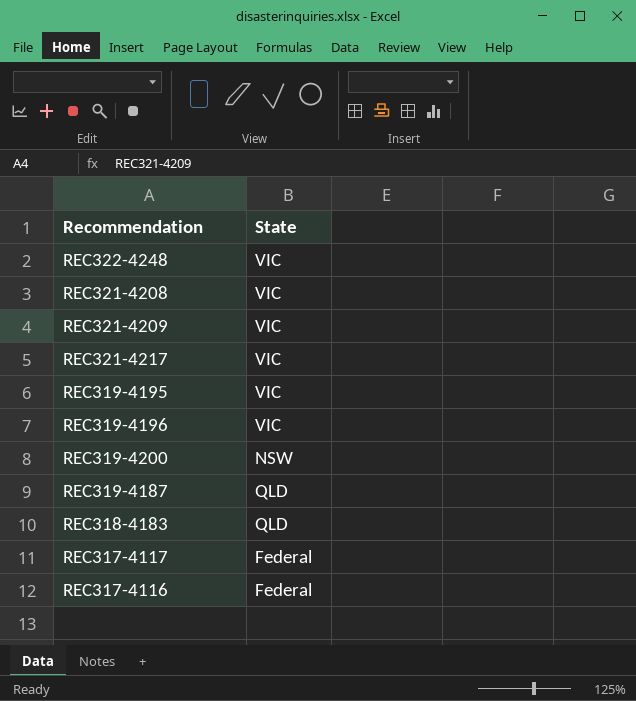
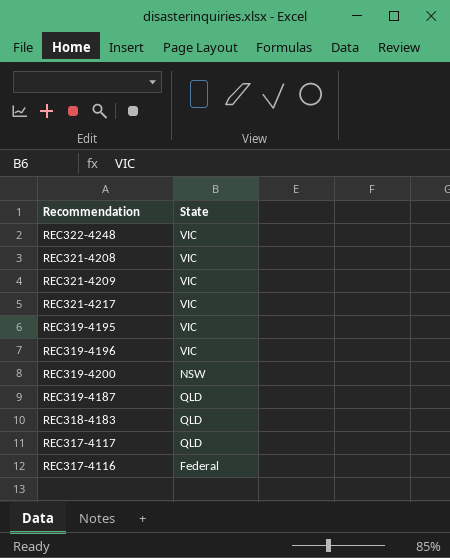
REC317-4117 | State: Federal -> QLD

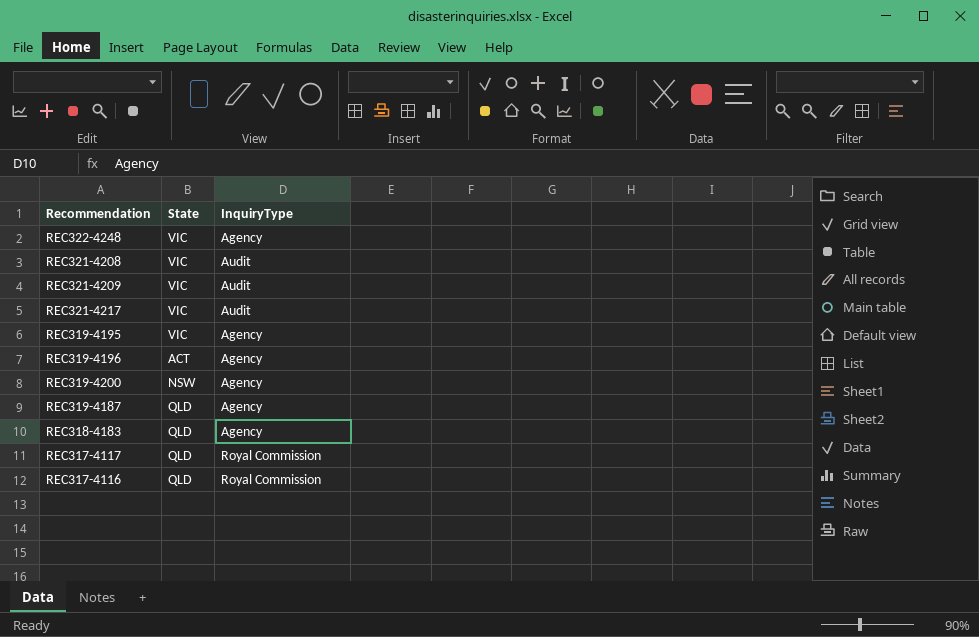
column InquiryType | position: none -> 3
REC319-4196 | State: VIC -> ACT
REC317-4116 | State: Federal -> QLD

